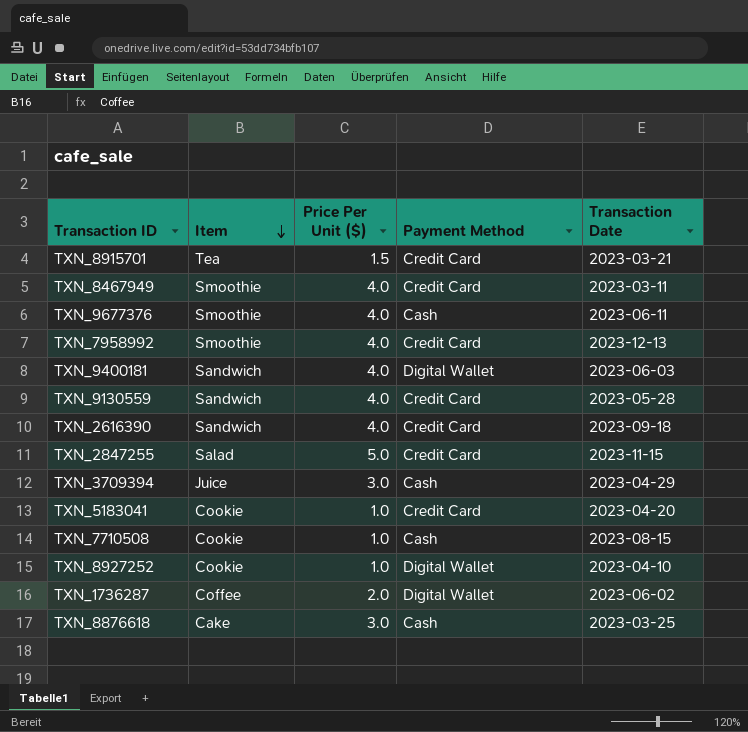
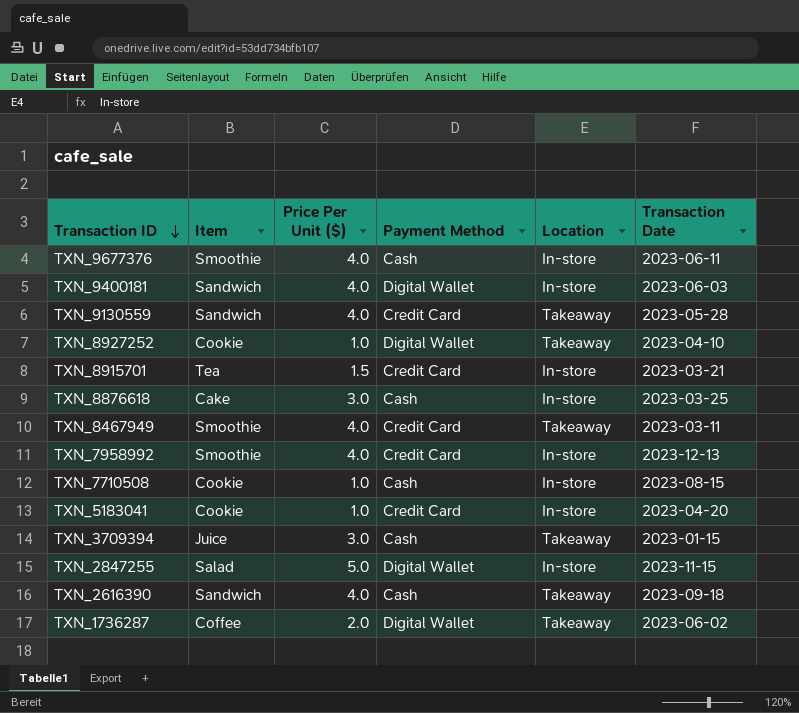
row order: Item descending -> Transaction ID descending
column Location | position: none -> 5
TXN_3709394 | Transaction Date: 2023-04-29 -> 2023-01-15
TXN_2847255 | Payment Method: Credit Card -> Digital Wallet
TXN_2616390 | Payment Method: Credit Card -> Cash

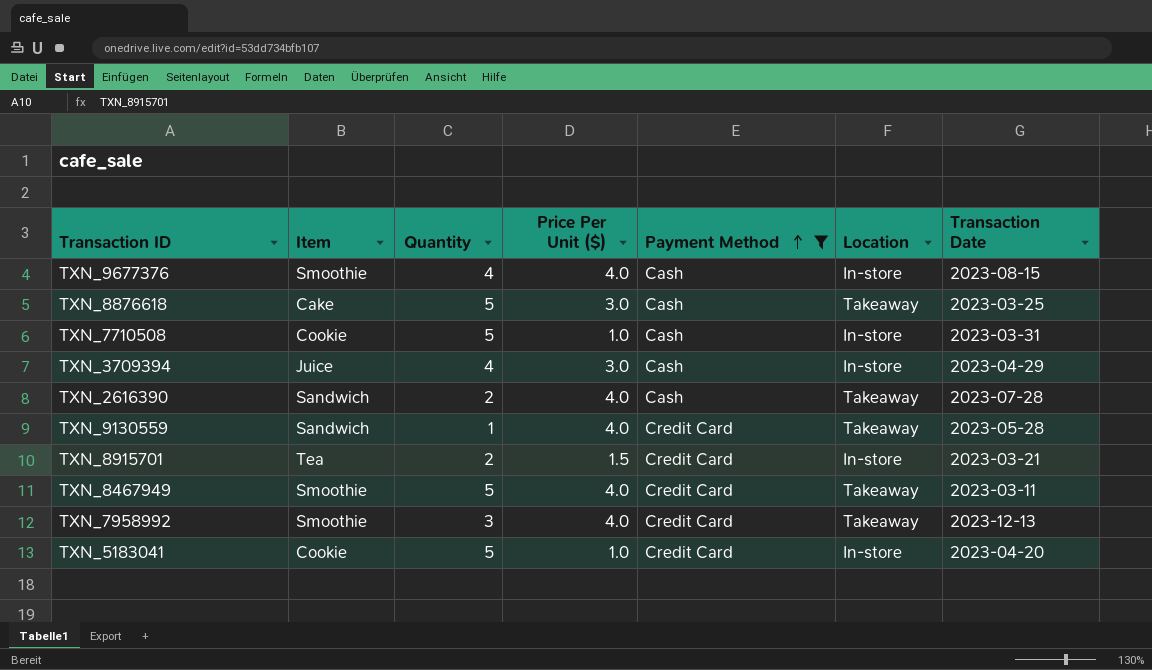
filter: none -> Payment Method != Digital Wallet
row order: Transaction ID descending -> Payment Method ascending
column Quantity | position: none -> 3
TXN_9677376 | Transaction Date: 2023-06-11 -> 2023-08-15
TXN_8876618 | Location: In-store -> Takeaway
TXN_7710508 | Transaction Date: 2023-08-15 -> 2023-03-31
TXN_3709394 | Location: Takeaway -> In-store
TXN_3709394 | Transaction Date: 2023-01-15 -> 2023-04-29
TXN_2616390 | Transaction Date: 2023-09-18 -> 2023-07-28
TXN_7958992 | Location: In-store -> Takeaway

